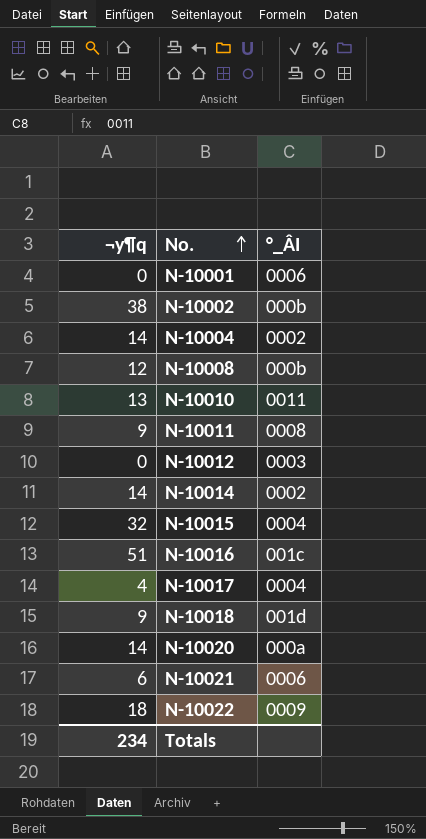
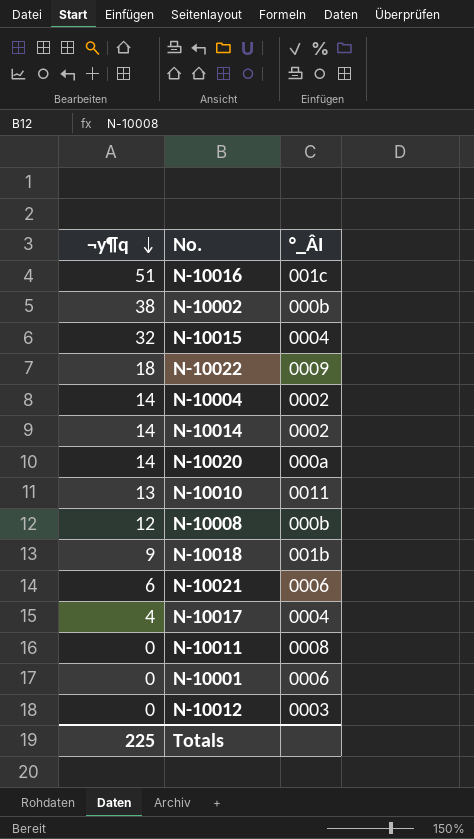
row order: No. ascending -> ¬y¶q descending
N-10018 | °_ÂI: 001d -> 001b
N-10011 | ¬y¶q: 9 -> 0
Totals | ¬y¶q: 234 -> 225

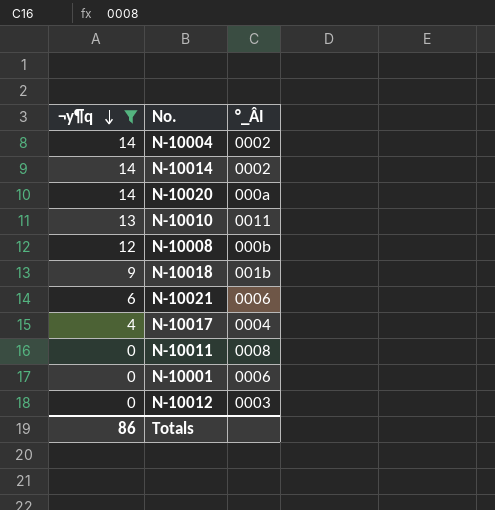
filter: none -> ¬y¶q <= 14
Totals | ¬y¶q: 225 -> 86

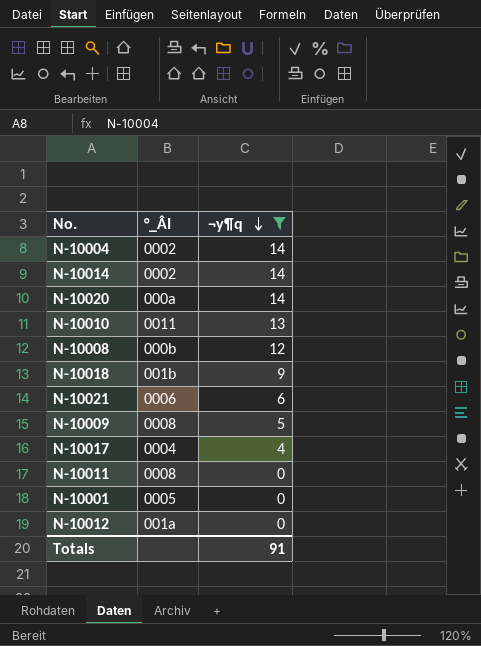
column ¬y¶q | position: 1 -> 3
row N-10009: none -> 0008 | 5
N-10001 | °_ÂI: 0006 -> 0005
N-10012 | °_ÂI: 0003 -> 001a
Totals | ¬y¶q: 86 -> 91

